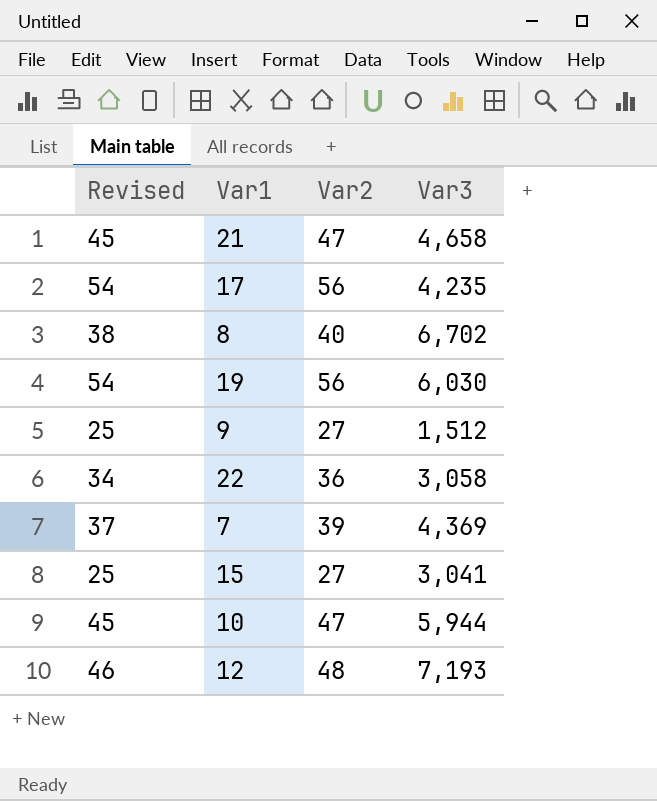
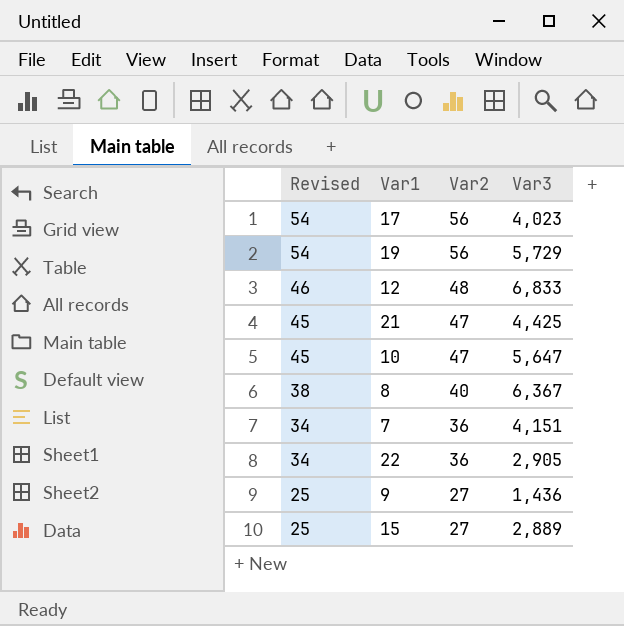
row order: none -> Revised descending
17 | Var3: 4,235 -> 4,023
19 | Var3: 6,030 -> 5,729
12 | Var3: 7,193 -> 6,833
21 | Var3: 4,658 -> 4,425
10 | Var3: 5,944 -> 5,647
8 | Var3: 6,702 -> 6,367
7 | Revised: 37 -> 34
7 | Var2: 39 -> 36
7 | Var3: 4,369 -> 4,151
22 | Var3: 3,058 -> 2,905
9 | Var3: 1,512 -> 1,436
15 | Var3: 3,041 -> 2,889

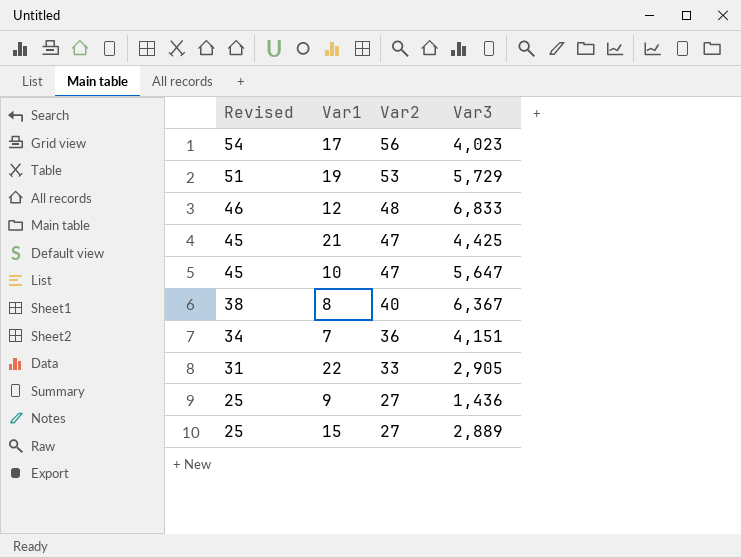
19 | Revised: 54 -> 51
19 | Var2: 56 -> 53
22 | Revised: 34 -> 31
22 | Var2: 36 -> 33

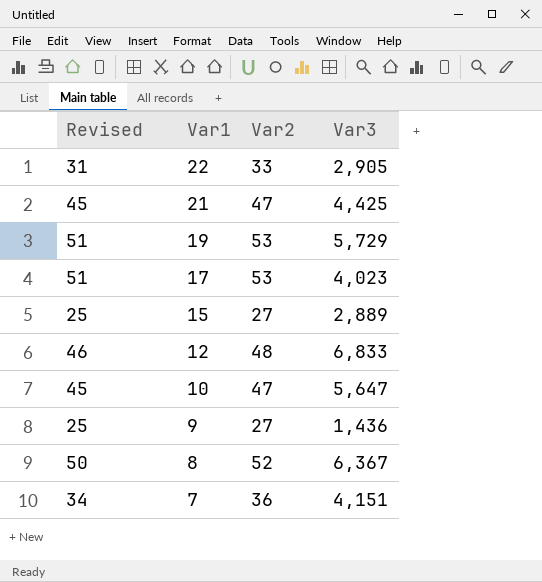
row order: Revised descending -> Var1 descending
17 | Revised: 54 -> 51
17 | Var2: 56 -> 53
8 | Revised: 38 -> 50
8 | Var2: 40 -> 52

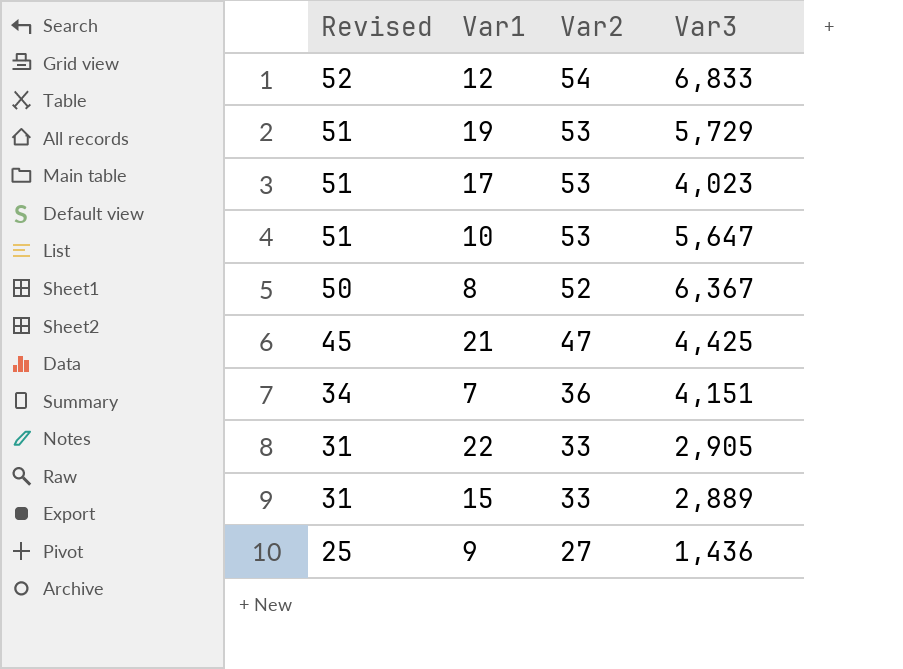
row order: Var1 descending -> Revised descending
12 | Revised: 46 -> 52
12 | Var2: 48 -> 54
10 | Revised: 45 -> 51
10 | Var2: 47 -> 53
15 | Revised: 25 -> 31
15 | Var2: 27 -> 33

